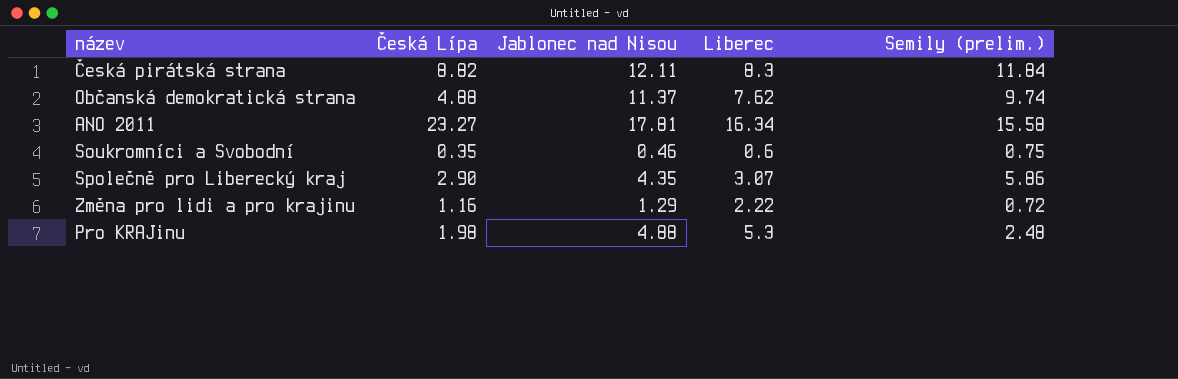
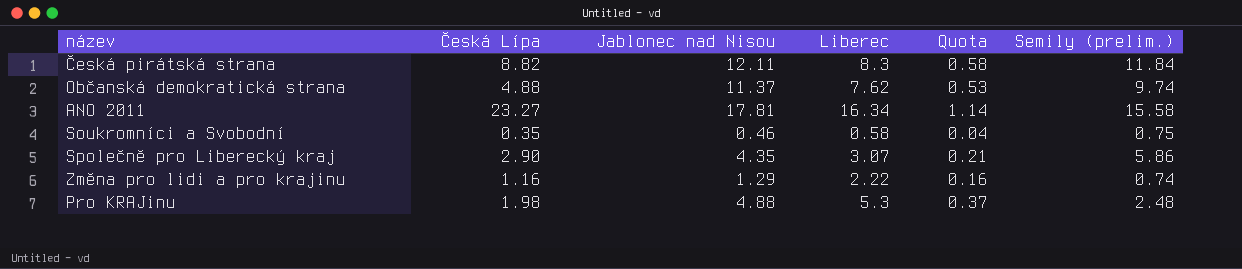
column Quota | formula: none -> [Liberec] * 0.07
Soukromníci a Svobodní | Liberec: 0.6 -> 0.58
Změna pro lidi a pro krajinu | Semily (prelim.): 0.72 -> 0.74

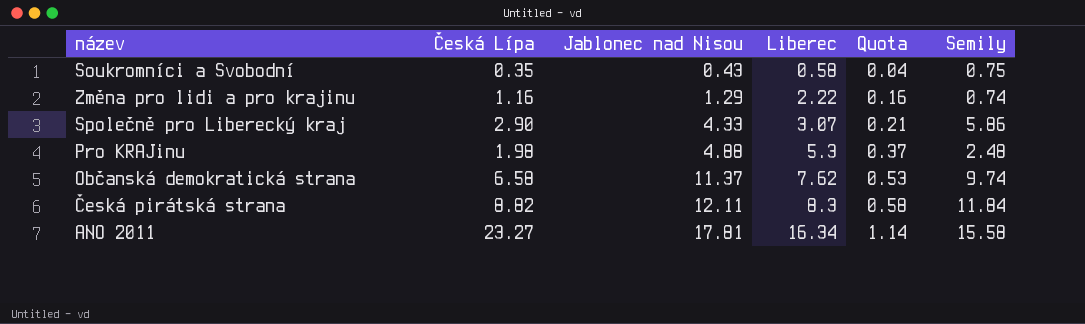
row order: none -> Jablonec nad Nisou ascending
column name: Semily (prelim.) -> Semily
Soukromníci a Svobodní | Jablonec nad Nisou: 0.46 -> 0.43
Společně pro Liberecký kraj | Jablonec nad Nisou: 4.35 -> 4.33
Občanská demokratická strana | Česká Lípa: 4.88 -> 6.58

